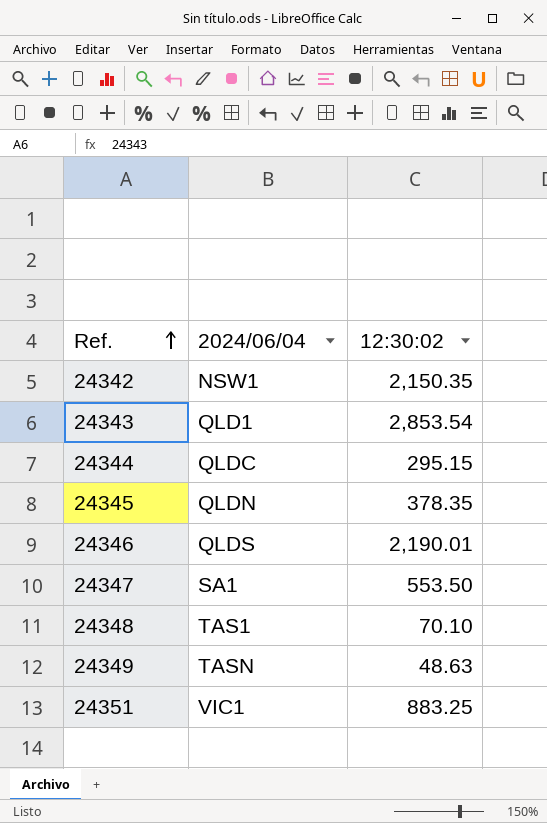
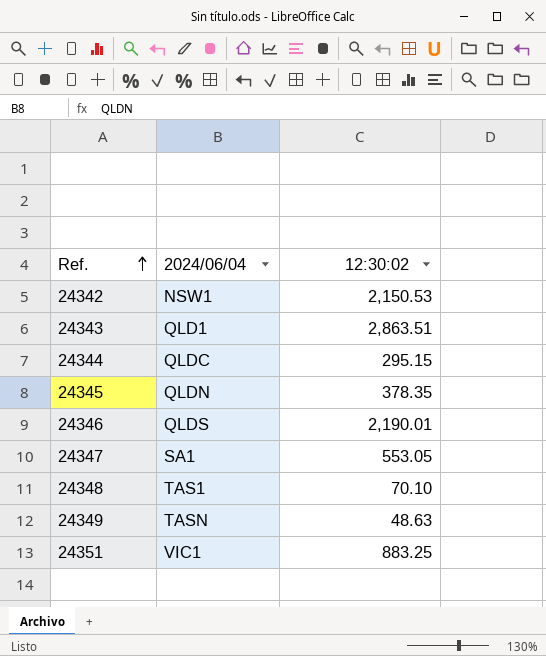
24342 | 12:30:02: 2,150.35 -> 2,150.53
24343 | 12:30:02: 2,853.54 -> 2,863.51
24347 | 12:30:02: 553.50 -> 553.05

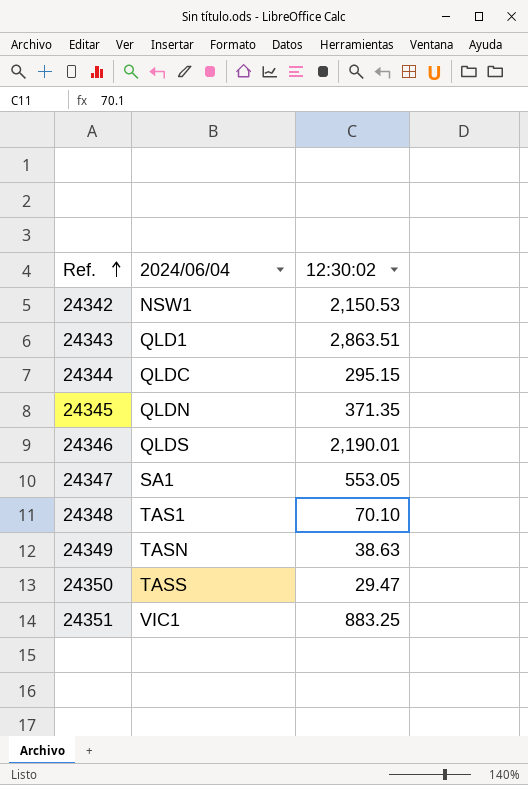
24345 | 12:30:02: 378.35 -> 371.35
24349 | 12:30:02: 48.63 -> 38.63
row 24350: none -> TASS | 29.47

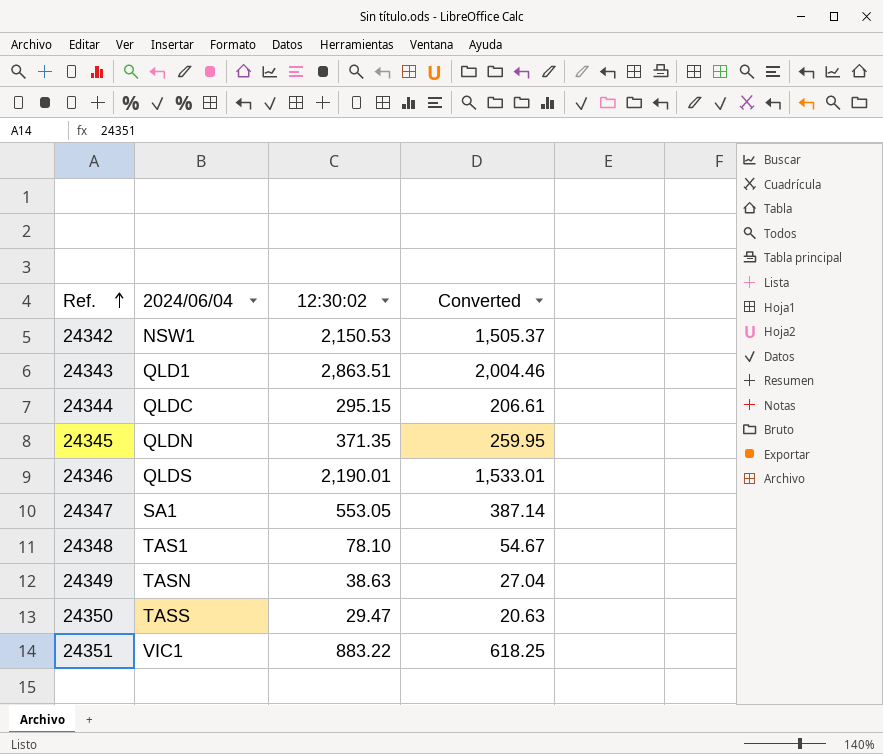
column Converted | formula: none -> [12:30:02] * 0.7
24348 | 12:30:02: 70.10 -> 78.10
24351 | 12:30:02: 883.25 -> 883.22

